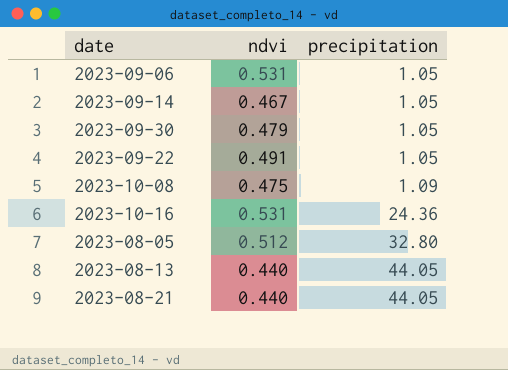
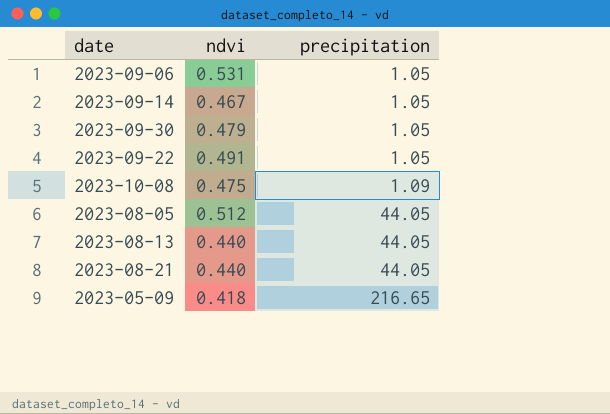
row 2023-10-16: 0.531 | 24.36 -> none
2023-08-05 | precipitation: 32.80 -> 44.05
row 2023-05-09: none -> 0.418 | 216.65

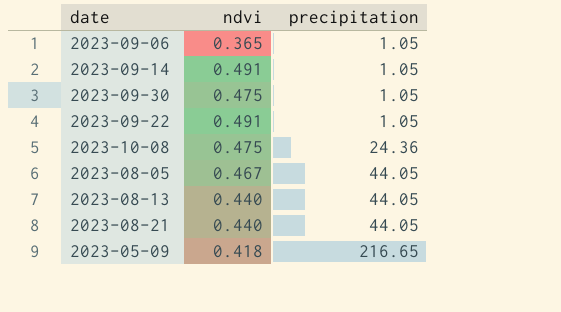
2023-09-06 | ndvi: 0.531 -> 0.365
2023-09-14 | ndvi: 0.467 -> 0.491
2023-09-30 | ndvi: 0.479 -> 0.475
2023-10-08 | precipitation: 1.09 -> 24.36
2023-08-05 | ndvi: 0.512 -> 0.467

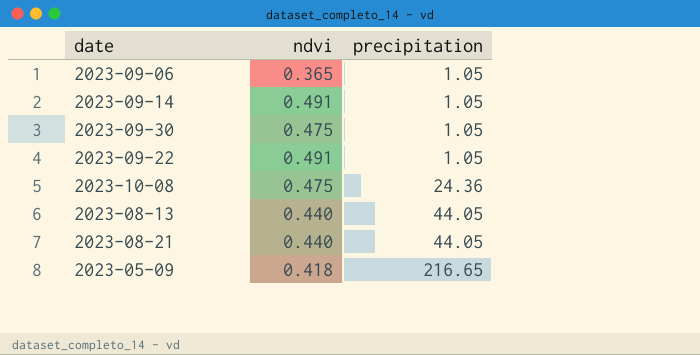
row 2023-08-05: 0.467 | 44.05 -> none

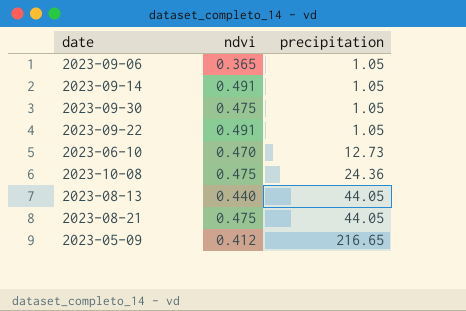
row 2023-06-10: none -> 0.470 | 12.73
2023-08-21 | ndvi: 0.440 -> 0.475
2023-05-09 | ndvi: 0.418 -> 0.412

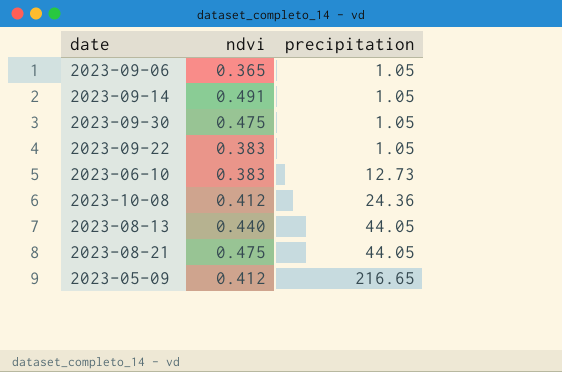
2023-09-22 | ndvi: 0.491 -> 0.383
2023-06-10 | ndvi: 0.470 -> 0.383
2023-10-08 | ndvi: 0.475 -> 0.412

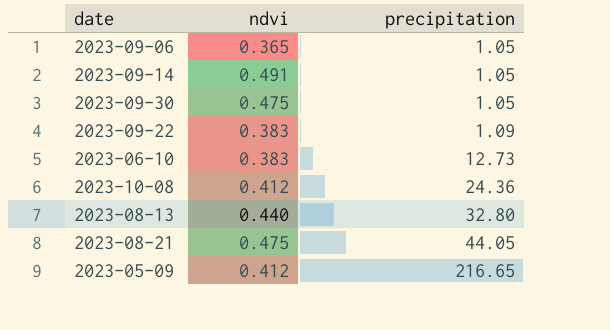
2023-09-22 | precipitation: 1.05 -> 1.09
2023-08-13 | precipitation: 44.05 -> 32.80

